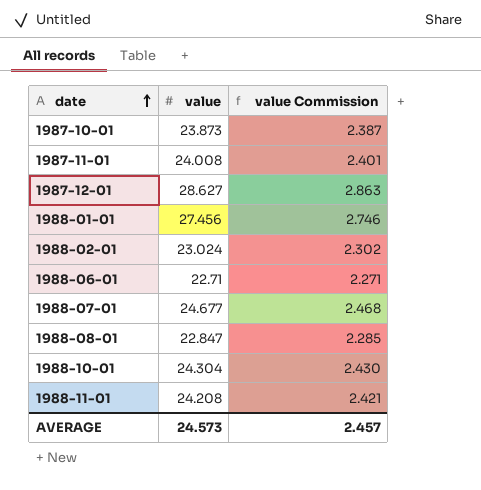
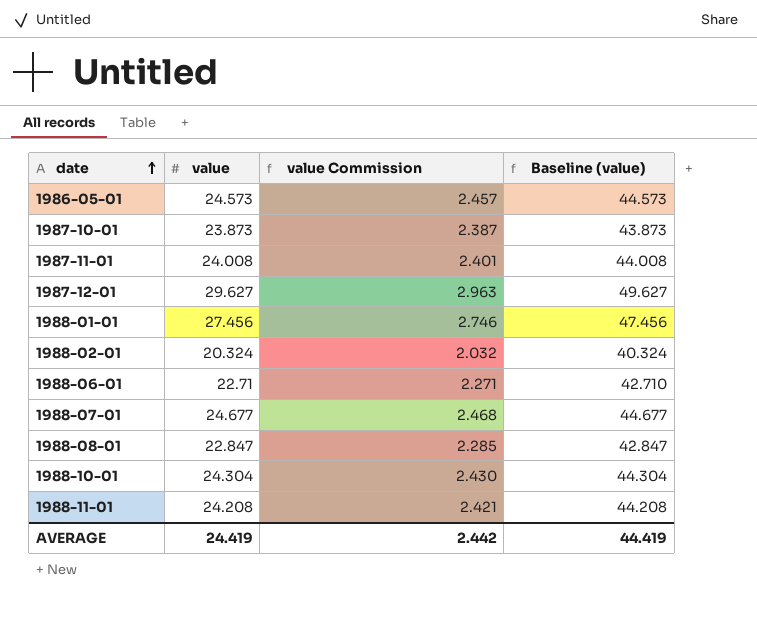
column Baseline (value) | formula: none -> [value] + 20
row 1986-05-01: none -> 24.573 | 2.457 | 44.573
1987-12-01 | value: 28.627 -> 29.627
1987-12-01 | value Commission: 2.863 -> 2.963
1988-02-01 | value: 23.024 -> 20.324
1988-02-01 | value Commission: 2.302 -> 2.032
AVERAGE | value: 24.573 -> 24.419
AVERAGE | value Commission: 2.457 -> 2.442

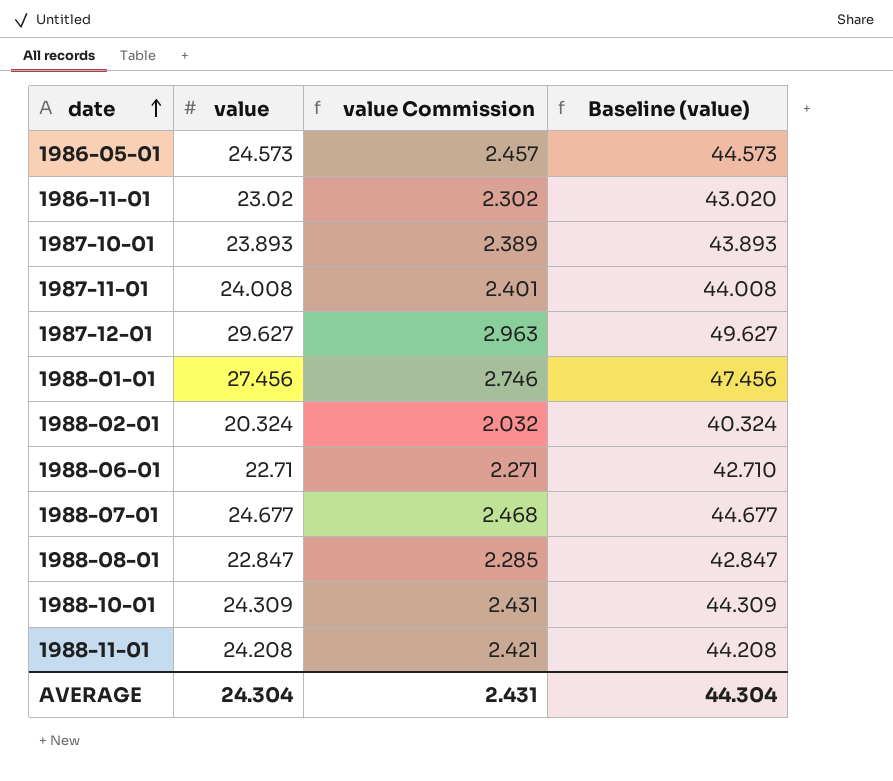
row 1986-11-01: none -> 23.02 | 2.302 | 43.020
1987-10-01 | value: 23.873 -> 23.893
1987-10-01 | value Commission: 2.387 -> 2.389
1987-10-01 | Baseline (value): 43.873 -> 43.893
1988-10-01 | value: 24.304 -> 24.309
1988-10-01 | value Commission: 2.430 -> 2.431
1988-10-01 | Baseline (value): 44.304 -> 44.309
AVERAGE | value: 24.419 -> 24.304
AVERAGE | value Commission: 2.442 -> 2.431
AVERAGE | Baseline (value): 44.419 -> 44.304

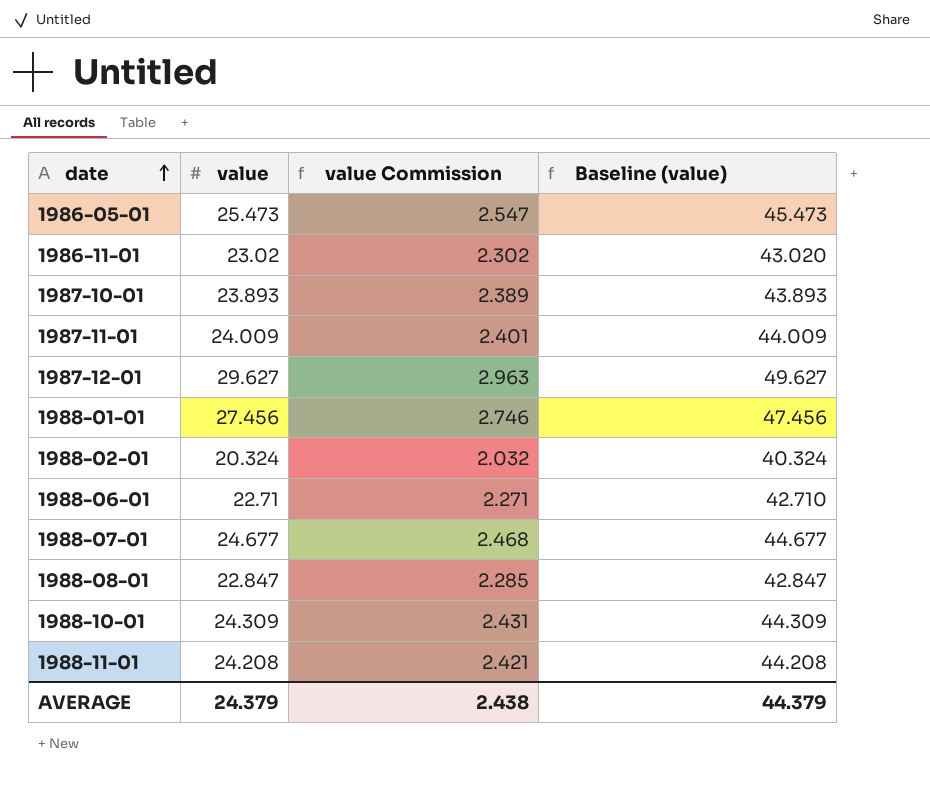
1986-05-01 | value: 24.573 -> 25.473
1986-05-01 | value Commission: 2.457 -> 2.547
1986-05-01 | Baseline (value): 44.573 -> 45.473
1987-11-01 | value: 24.008 -> 24.009
1987-11-01 | Baseline (value): 44.008 -> 44.009
AVERAGE | value: 24.304 -> 24.379
AVERAGE | value Commission: 2.431 -> 2.438
AVERAGE | Baseline (value): 44.304 -> 44.379

